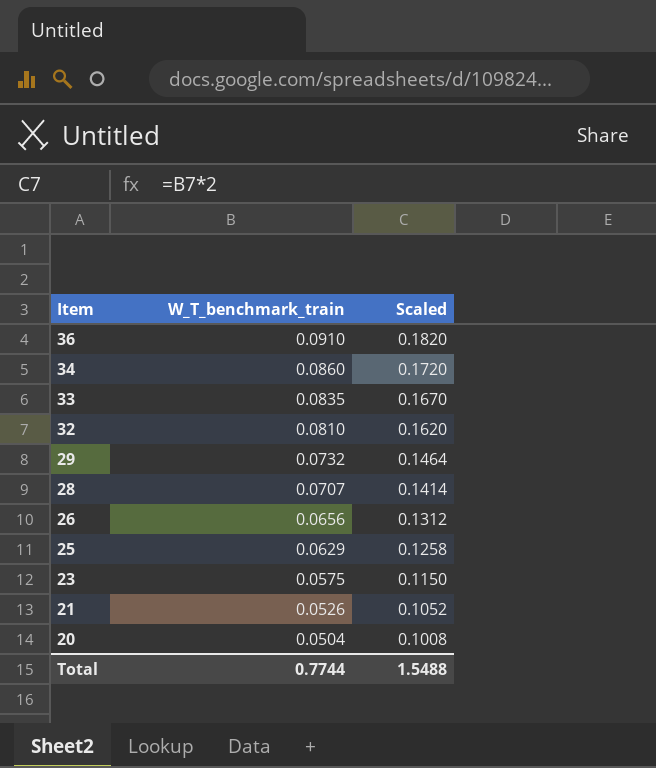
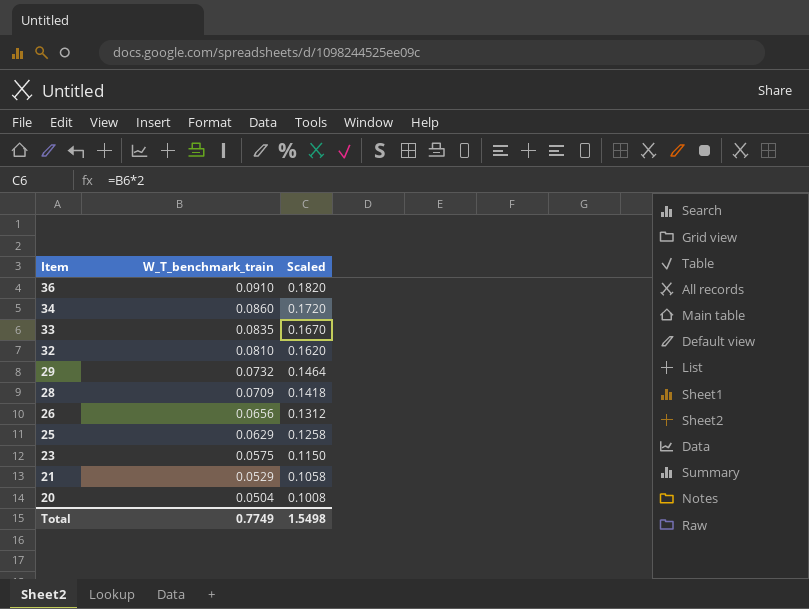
28 | W_T_benchmark_train: 0.0707 -> 0.0709
28 | Scaled: 0.1414 -> 0.1418
21 | W_T_benchmark_train: 0.0526 -> 0.0529
21 | Scaled: 0.1052 -> 0.1058
Total | W_T_benchmark_train: 0.7744 -> 0.7749
Total | Scaled: 1.5488 -> 1.5498

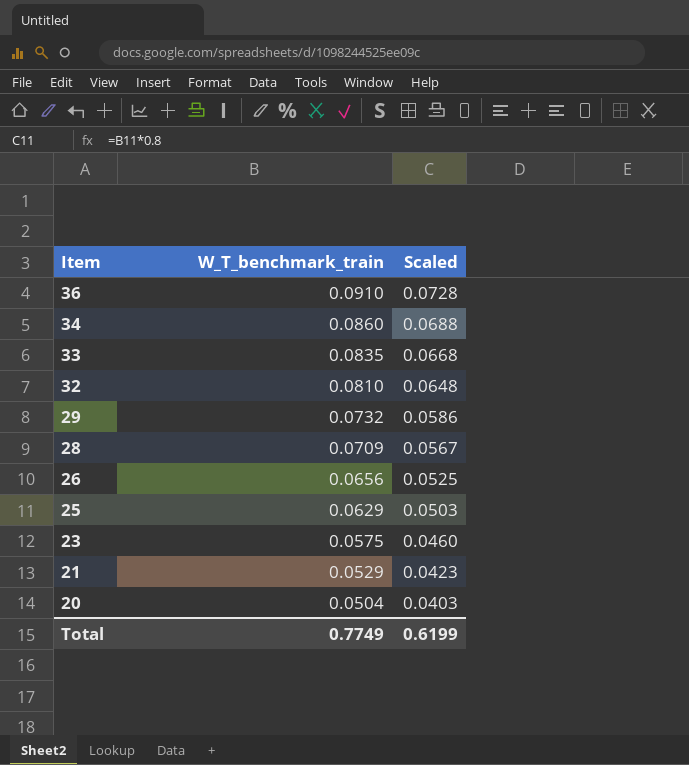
column Scaled | formula: [W_T_benchmark_train] * 2 -> [W_T_benchmark_train] * 0.8
Total | Scaled: 1.5498 -> 0.6199

